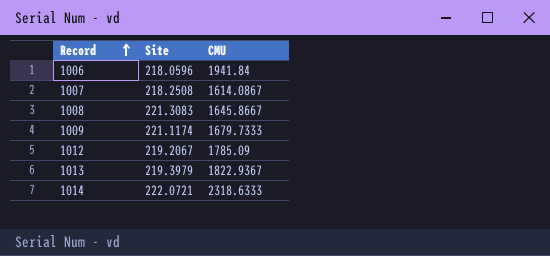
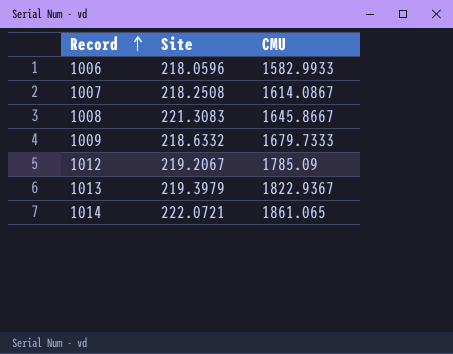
1006 | CMU: 1941.84 -> 1582.9933
1009 | Site: 221.1174 -> 218.6332
1014 | CMU: 2318.6333 -> 1861.065

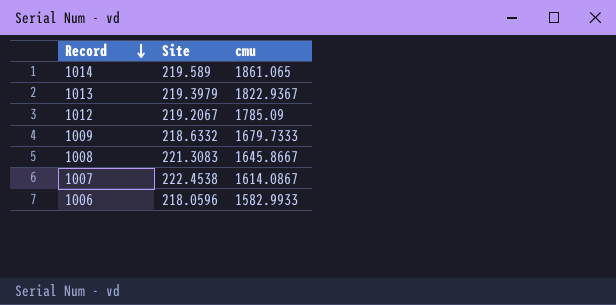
row order: Record ascending -> Record descending
column name: CMU -> cmu
1014 | Site: 222.0721 -> 219.589
1007 | Site: 218.2508 -> 222.4538

